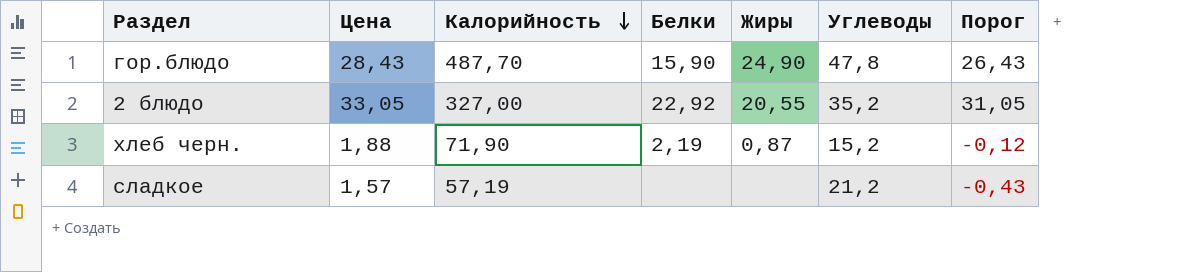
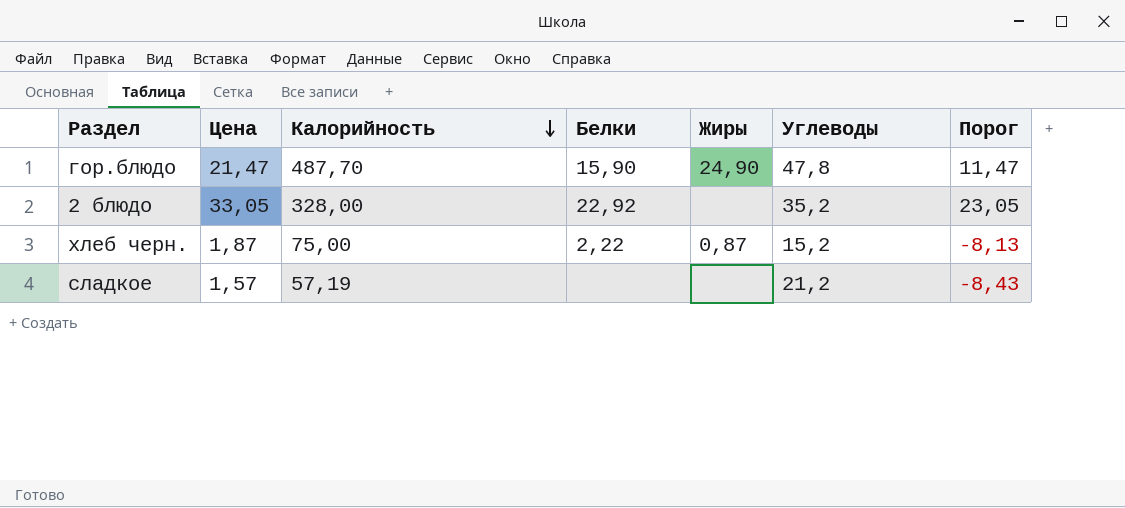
column Порог | formula: [Цена] - 2 -> [Цена] - 10
гор.блюдо | Цена: 28,43 -> 21,47
2 блюдо | Калорийность: 327,00 -> 328,00
2 блюдо | Жиры: 20,55 -> none
хлеб черн. | Цена: 1,88 -> 1,87
хлеб черн. | Калорийность: 71,90 -> 75,00
хлеб черн. | Белки: 2,19 -> 2,22

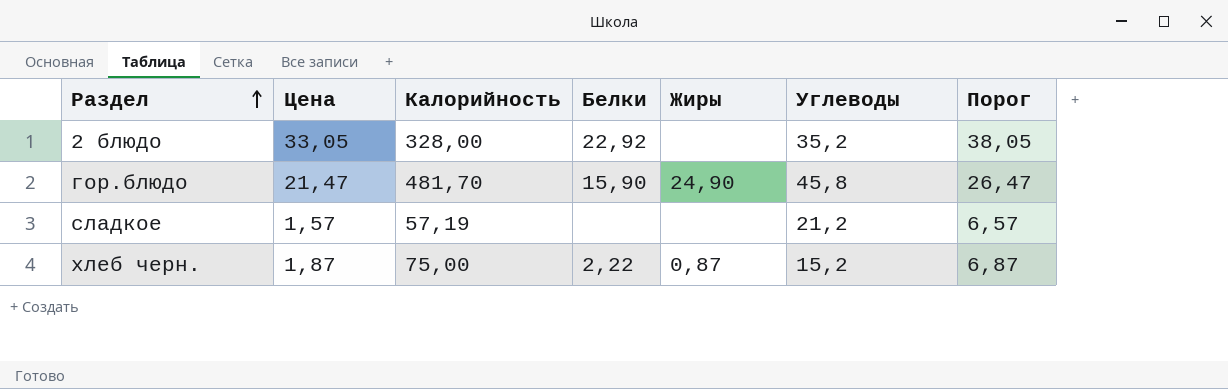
row order: Калорийность descending -> Раздел ascending
column Порог | formula: [Цена] - 10 -> [Цена] + 5
гор.блюдо | Калорийность: 487,70 -> 481,70
гор.блюдо | Углеводы: 47,8 -> 45,8

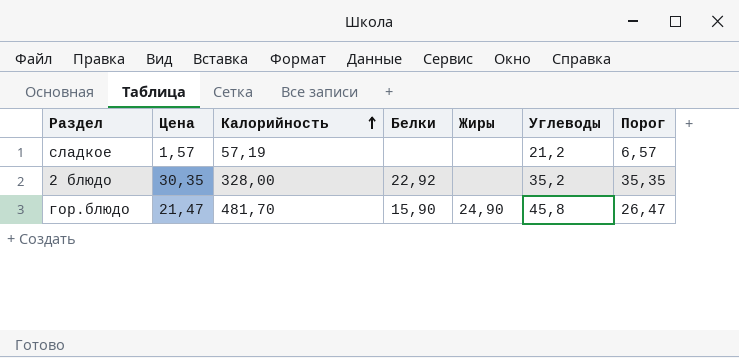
row order: Раздел ascending -> Калорийность ascending
row хлеб черн.: 1,87 | 75,00 | 2,22 | 0,87 | 15,2 | 6,87 -> none
2 блюдо | Цена: 33,05 -> 30,35
2 блюдо | Порог: 38,05 -> 35,35

